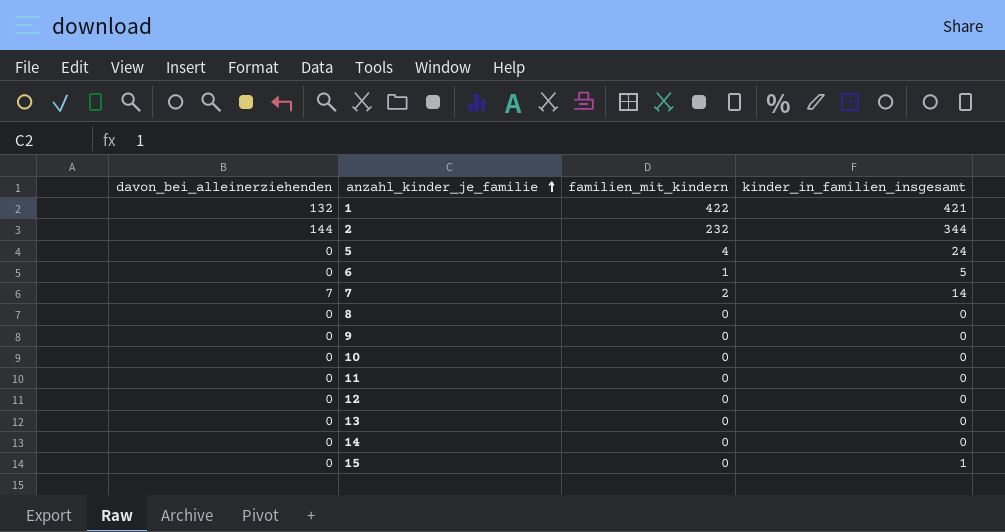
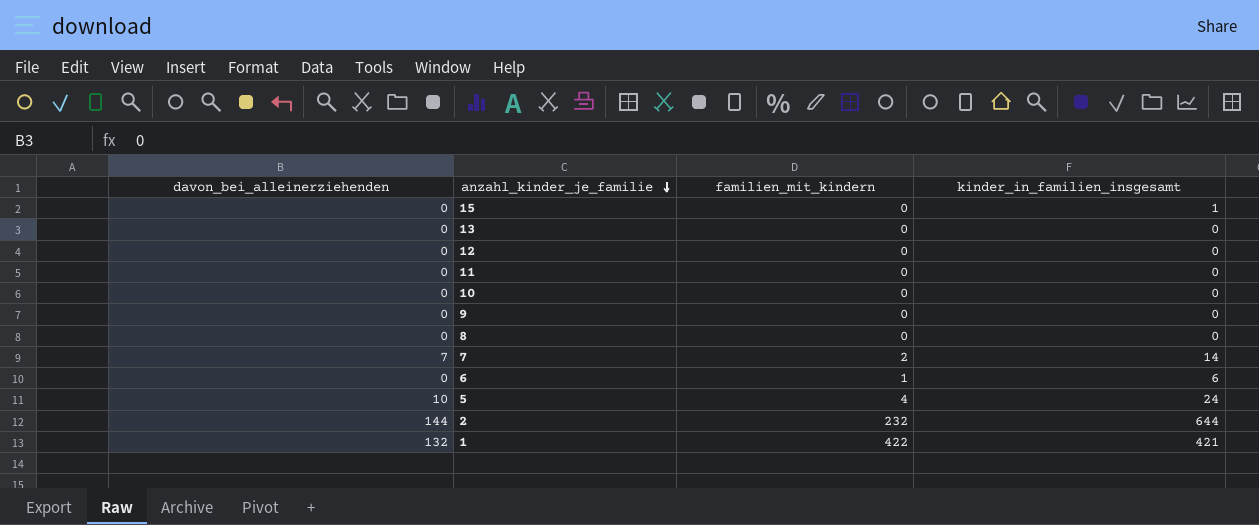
row order: anzahl_kinder_je_familie ascending -> anzahl_kinder_je_familie descending
row 14: 0 | 0 | 0 -> none
6 | kinder_in_familien_insgesamt: 5 -> 6
5 | davon_bei_alleinerziehenden: 0 -> 10
2 | kinder_in_familien_insgesamt: 344 -> 644

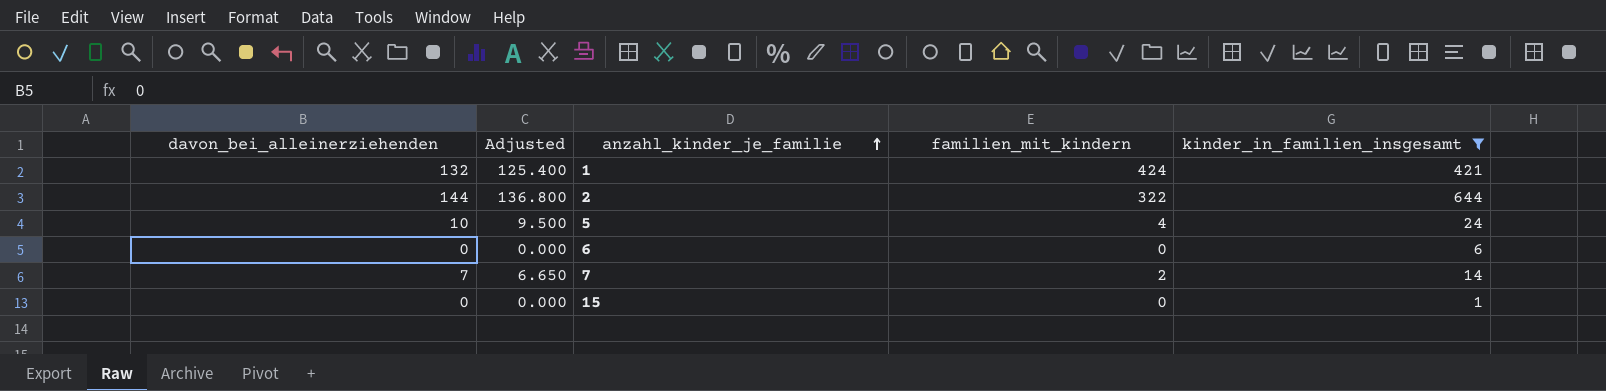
filter: none -> kinder_in_familien_insgesamt != 0
row order: anzahl_kinder_je_familie descending -> anzahl_kinder_je_familie ascending
column Adjusted | formula: none -> [davon_bei_alleinerziehenden] * 0.95
1 | familien_mit_kindern: 422 -> 424
2 | familien_mit_kindern: 232 -> 322
6 | familien_mit_kindern: 1 -> 0

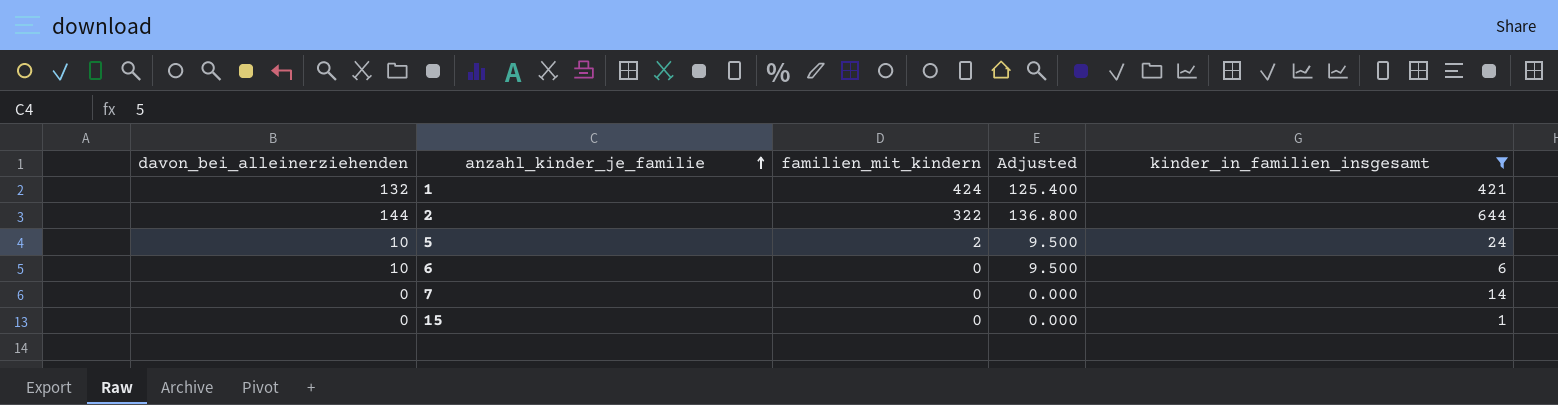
column Adjusted | position: 2 -> 4
5 | familien_mit_kindern: 4 -> 2
6 | davon_bei_alleinerziehenden: 0 -> 10
6 | Adjusted: 0.000 -> 9.500
7 | davon_bei_alleinerziehenden: 7 -> 0
7 | familien_mit_kindern: 2 -> 0
7 | Adjusted: 6.650 -> 0.000

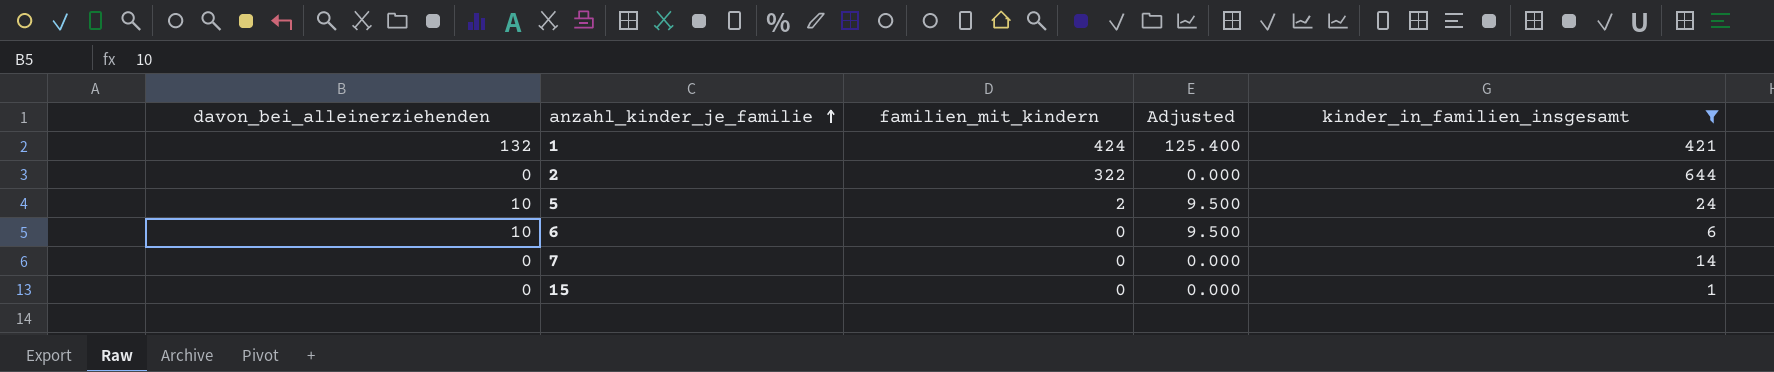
2 | davon_bei_alleinerziehenden: 144 -> 0
2 | Adjusted: 136.800 -> 0.000

